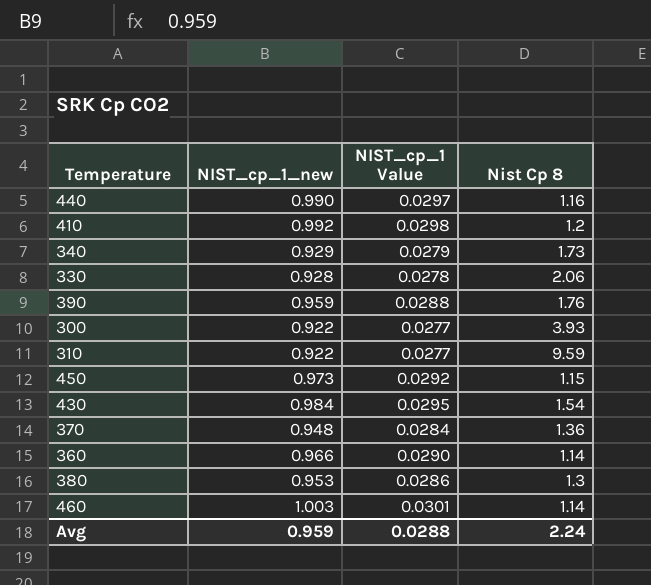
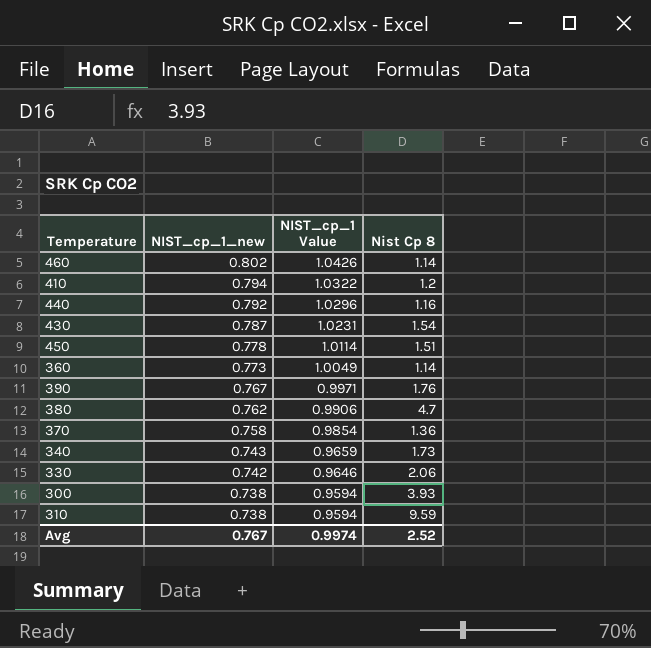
row order: none -> NIST_cp_1_new descending
column NIST_cp_1 Value | formula: [NIST_cp_1_new] * 0.03 -> [NIST_cp_1_new] * 1.3
460 | NIST_cp_1_new: 1.003 -> 0.802
410 | NIST_cp_1_new: 0.992 -> 0.794
440 | NIST_cp_1_new: 0.990 -> 0.792
430 | NIST_cp_1_new: 0.984 -> 0.787
450 | NIST_cp_1_new: 0.973 -> 0.778
450 | Nist Cp 8: 1.15 -> 1.51
360 | NIST_cp_1_new: 0.966 -> 0.773
390 | NIST_cp_1_new: 0.959 -> 0.767
380 | NIST_cp_1_new: 0.953 -> 0.762
380 | Nist Cp 8: 1.3 -> 4.7
370 | NIST_cp_1_new: 0.948 -> 0.758
340 | NIST_cp_1_new: 0.929 -> 0.743
330 | NIST_cp_1_new: 0.928 -> 0.742
300 | NIST_cp_1_new: 0.922 -> 0.738
310 | NIST_cp_1_new: 0.922 -> 0.738
Avg | NIST_cp_1_new: 0.959 -> 0.767
Avg | NIST_cp_1 Value: 0.0288 -> 0.9974
Avg | Nist Cp 8: 2.24 -> 2.52

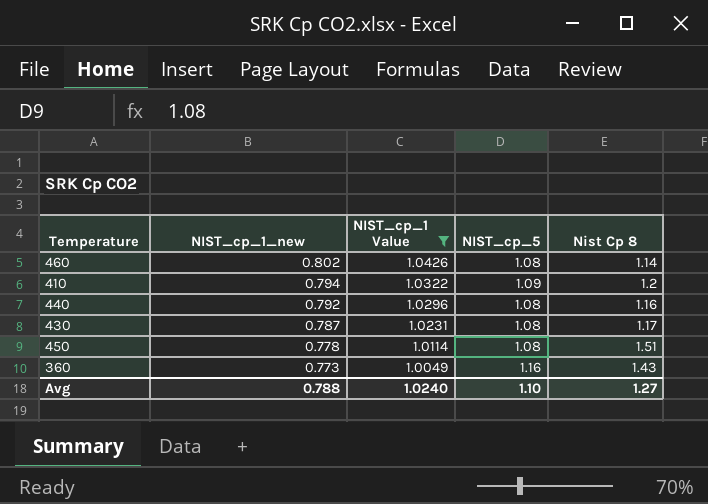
filter: none -> NIST_cp_1 Value >= 1.0049
column NIST_cp_5 | position: none -> 4
430 | Nist Cp 8: 1.54 -> 1.17
360 | Nist Cp 8: 1.14 -> 1.43
Avg | NIST_cp_1_new: 0.767 -> 0.788
Avg | NIST_cp_1 Value: 0.9974 -> 1.0240
Avg | Nist Cp 8: 2.52 -> 1.27

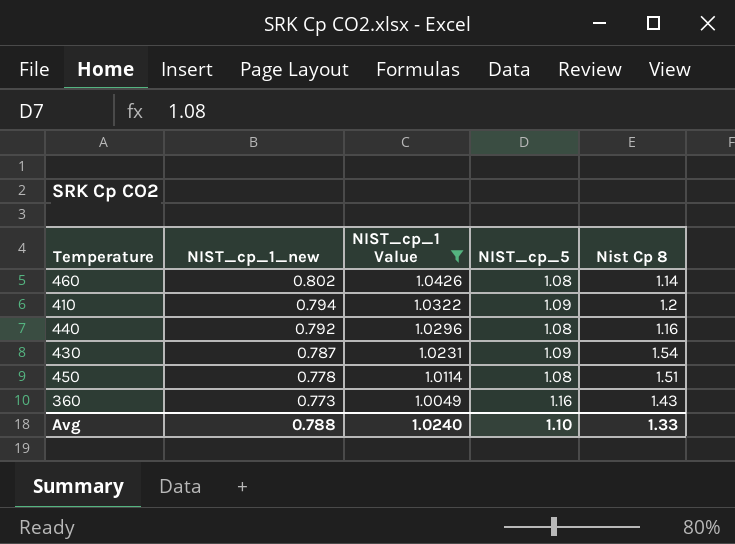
430 | NIST_cp_5: 1.08 -> 1.09
430 | Nist Cp 8: 1.17 -> 1.54
Avg | Nist Cp 8: 1.27 -> 1.33

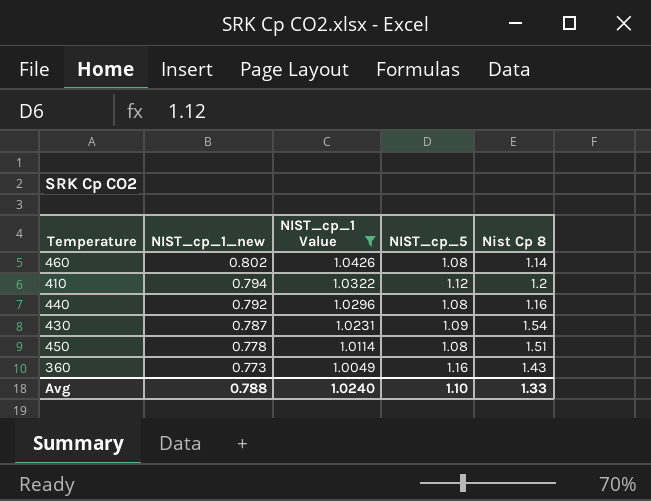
410 | NIST_cp_5: 1.09 -> 1.12

